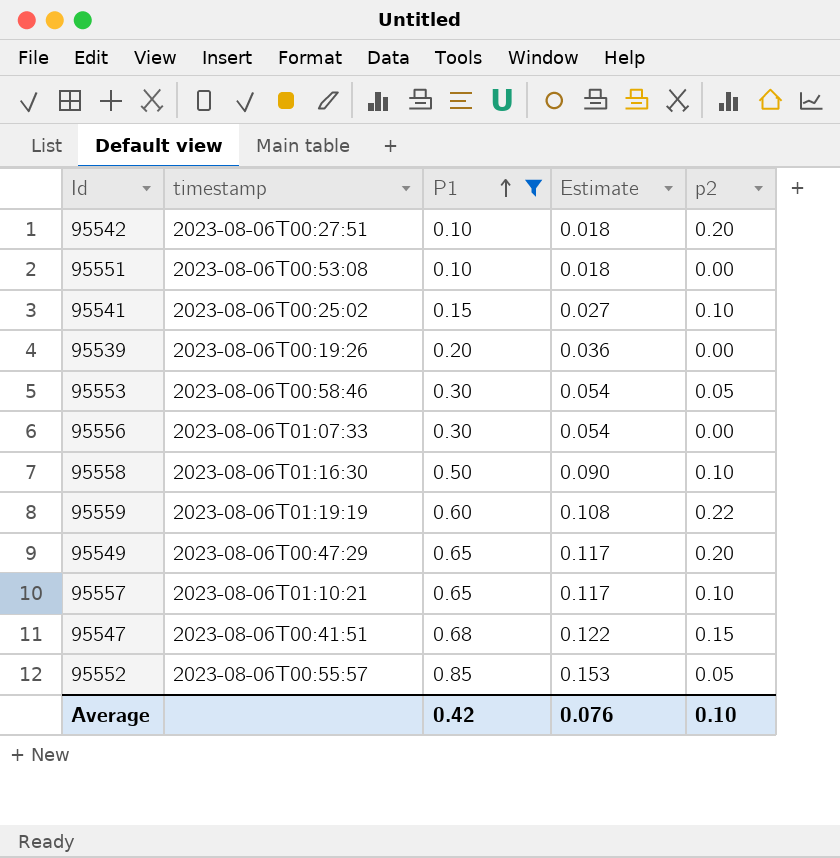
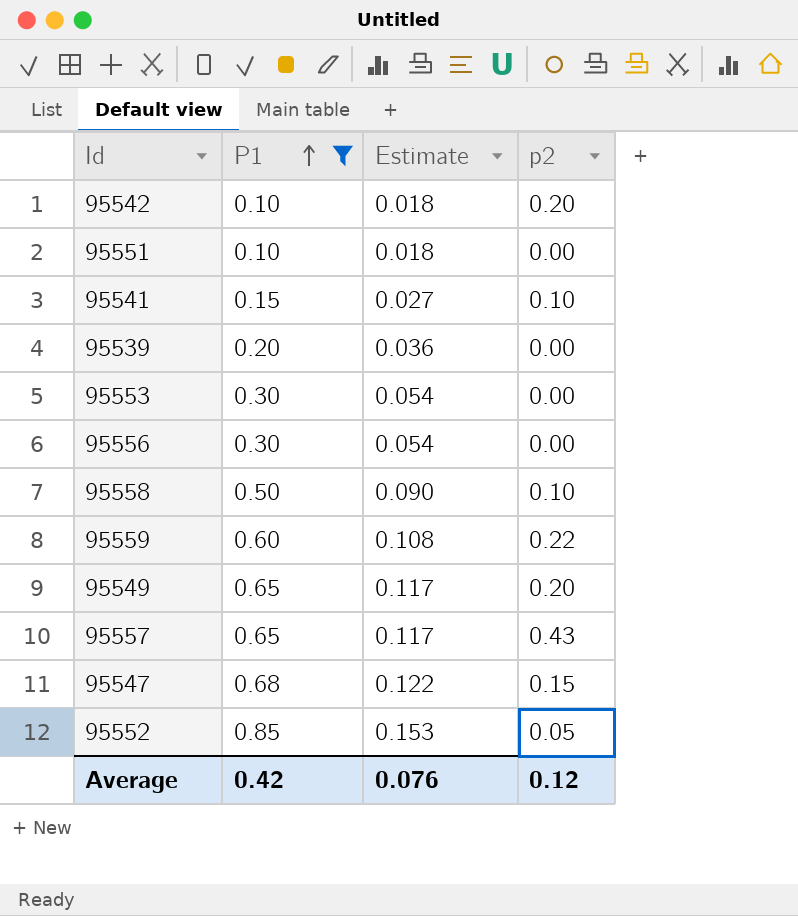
column timestamp | position: 2 -> none
95553 | p2: 0.05 -> 0.00
95557 | p2: 0.10 -> 0.43
Average | p2: 0.10 -> 0.12

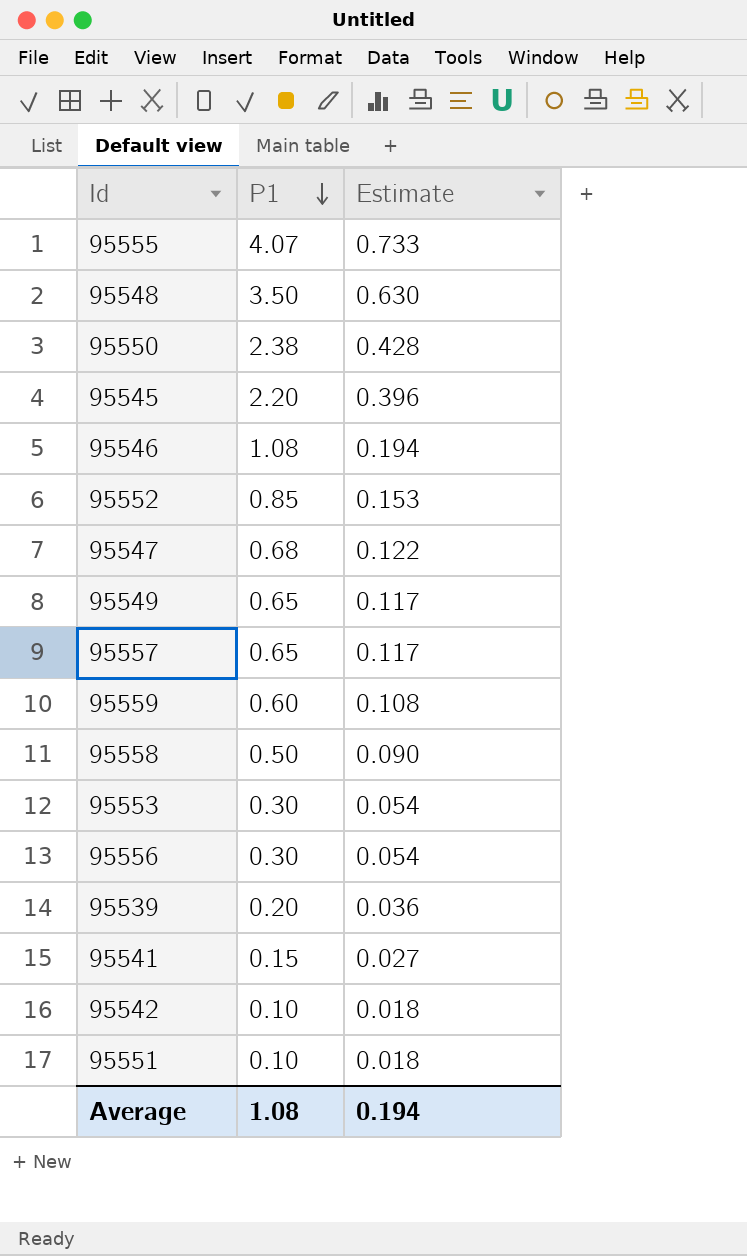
filter: P1 <= 0.85 -> none
row order: P1 ascending -> P1 descending
column p2 | position: 4 -> none
Average | P1: 0.42 -> 1.08
Average | Estimate: 0.076 -> 0.194

